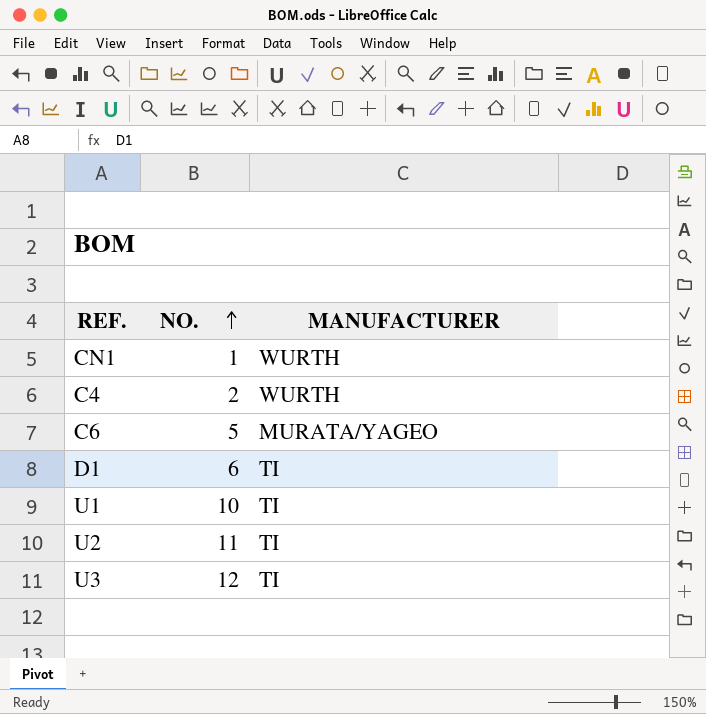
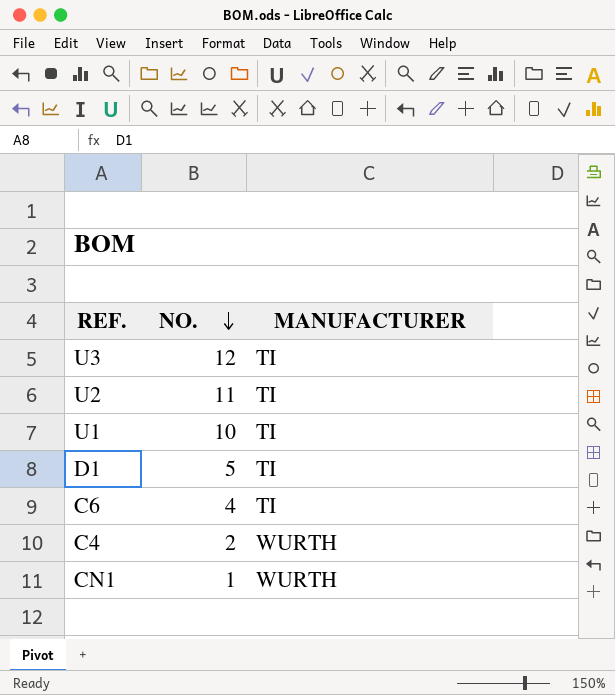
row order: NO. ascending -> NO. descending
D1 | NO.: 6 -> 5
C6 | NO.: 5 -> 4
C6 | MANUFACTURER: MURATA/YAGEO -> TI

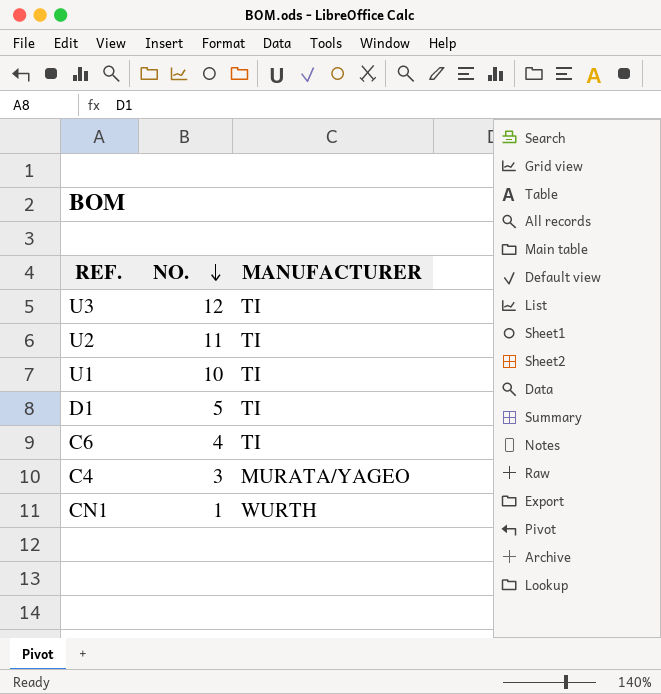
C4 | NO.: 2 -> 3
C4 | MANUFACTURER: WURTH -> MURATA/YAGEO

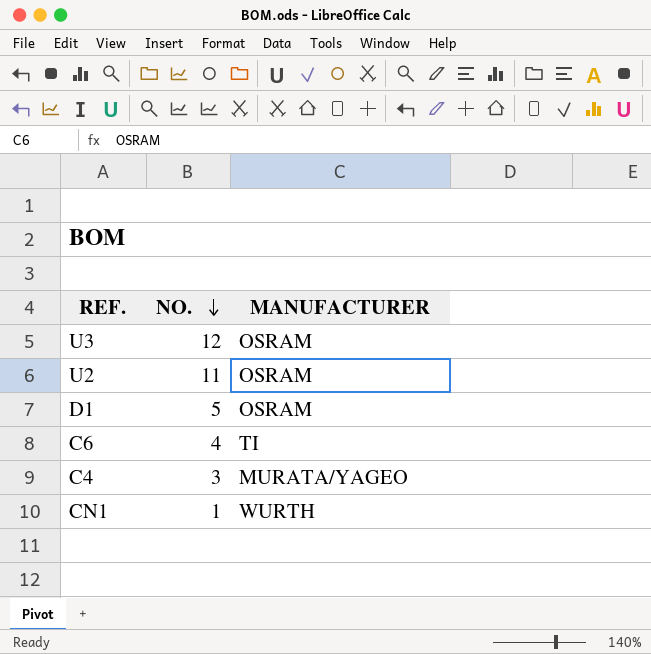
row U1: 10 | TI -> none
U3 | MANUFACTURER: TI -> OSRAM
U2 | MANUFACTURER: TI -> OSRAM
D1 | MANUFACTURER: TI -> OSRAM

